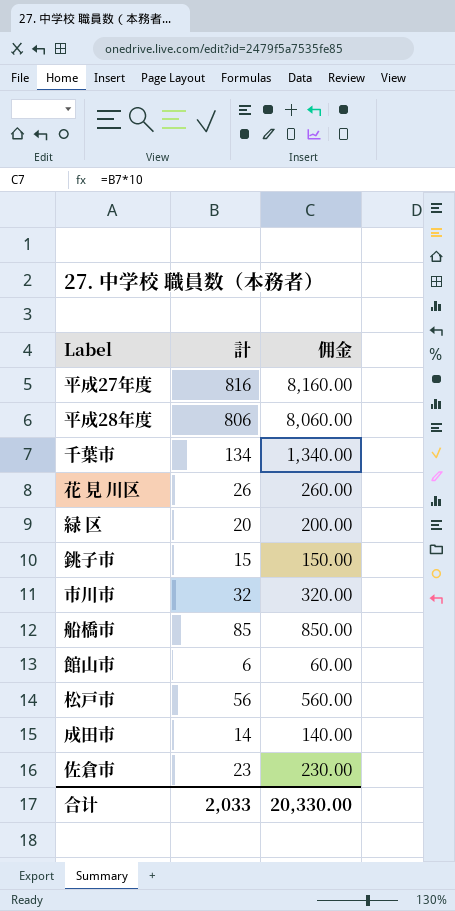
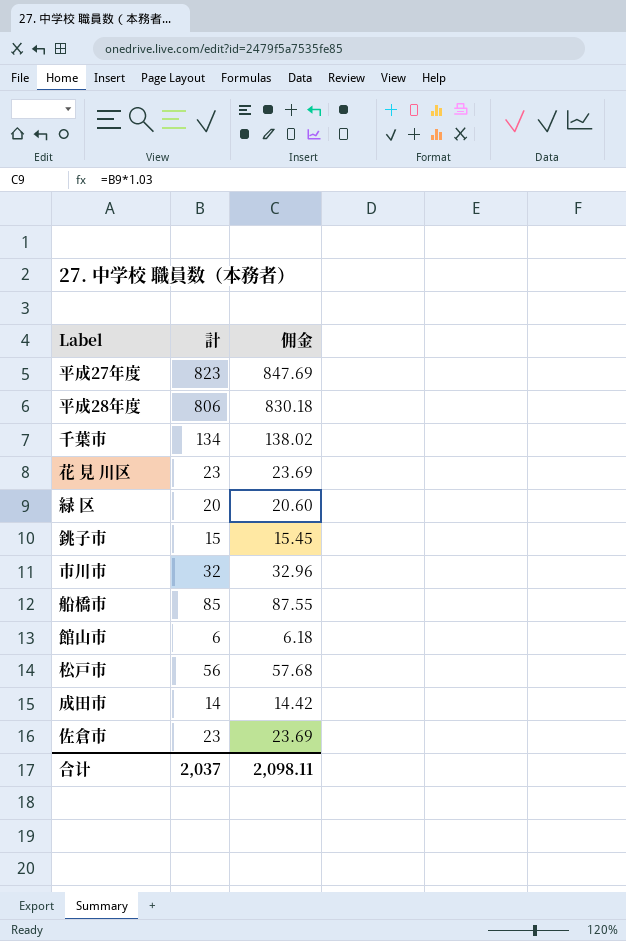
column 佣金 | formula: [計] * 10 -> [計] * 1.03
平成27年度 | 計: 816 -> 823
花 見 川区 | 計: 26 -> 23
合计 | 計: 2,033 -> 2,037
合计 | 佣金: 20,330.00 -> 2,098.11

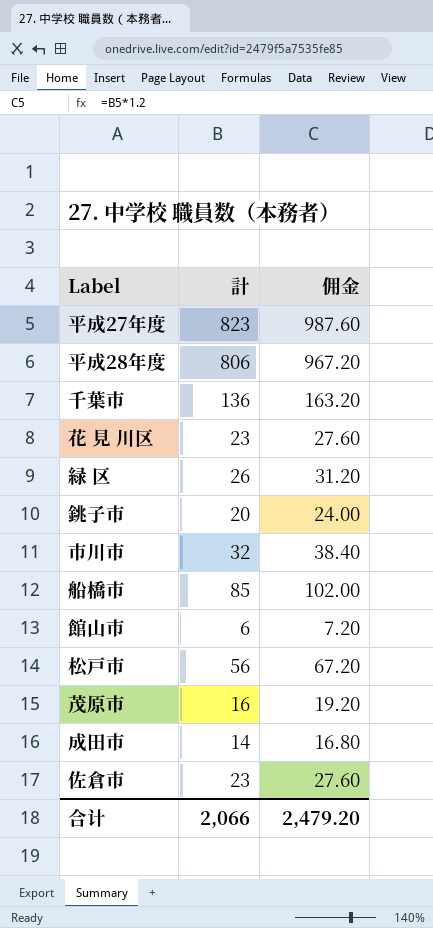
column 佣金 | formula: [計] * 1.03 -> [計] * 1.2
千葉市 | 計: 134 -> 136
緑 区 | 計: 20 -> 26
銚子市 | 計: 15 -> 20
row 茂原市: none -> 16 | 19.20
合计 | 計: 2,037 -> 2,066
合计 | 佣金: 2,098.11 -> 2,479.20

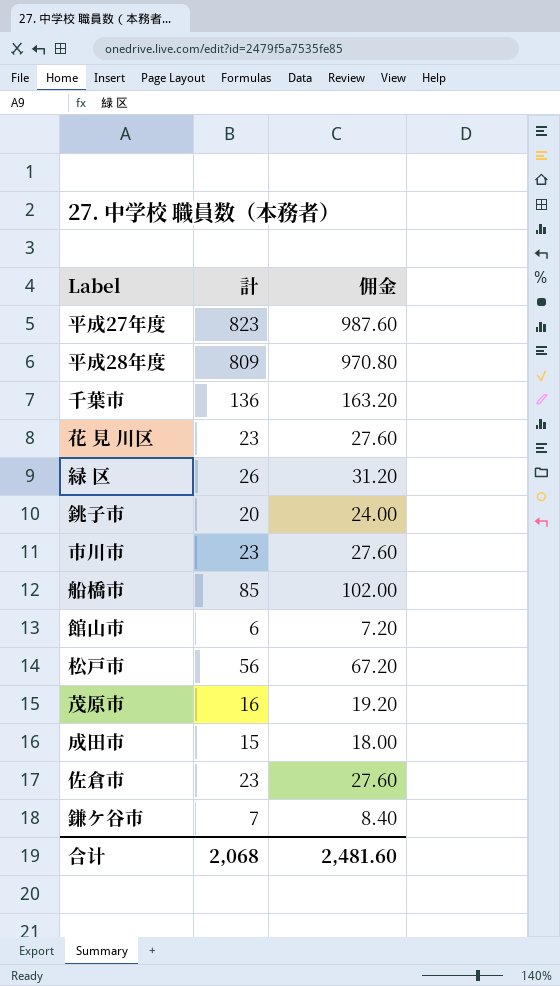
平成28年度 | 計: 806 -> 809
平成28年度 | 佣金: 967.20 -> 970.80
市川市 | 計: 32 -> 23
市川市 | 佣金: 38.40 -> 27.60
成田市 | 計: 14 -> 15
成田市 | 佣金: 16.80 -> 18.00
row 鎌ケ谷市: none -> 7 | 8.40
合计 | 計: 2,066 -> 2,068
合计 | 佣金: 2,479.20 -> 2,481.60

